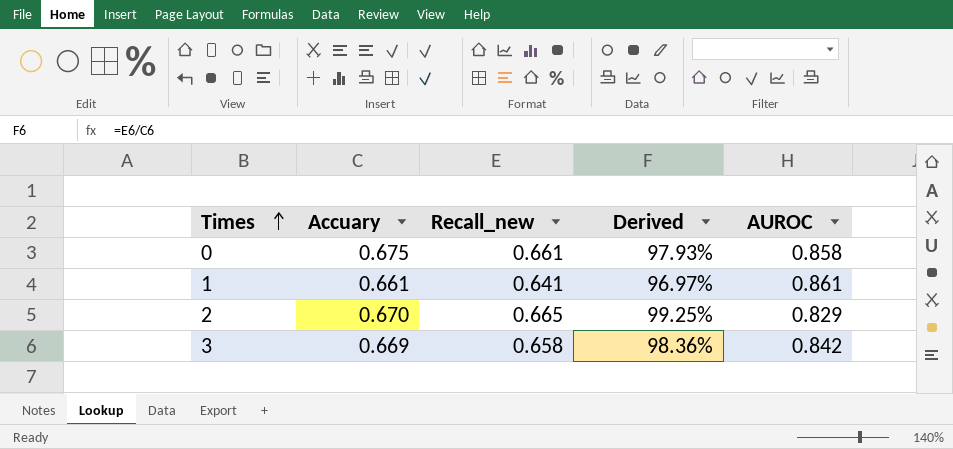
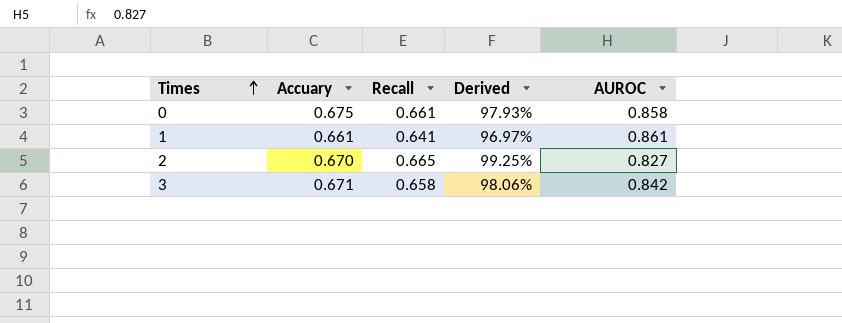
column name: Recall_new -> Recall
2 | AUROC: 0.829 -> 0.827
3 | Accuary: 0.669 -> 0.671
3 | Derived: 98.36% -> 98.06%

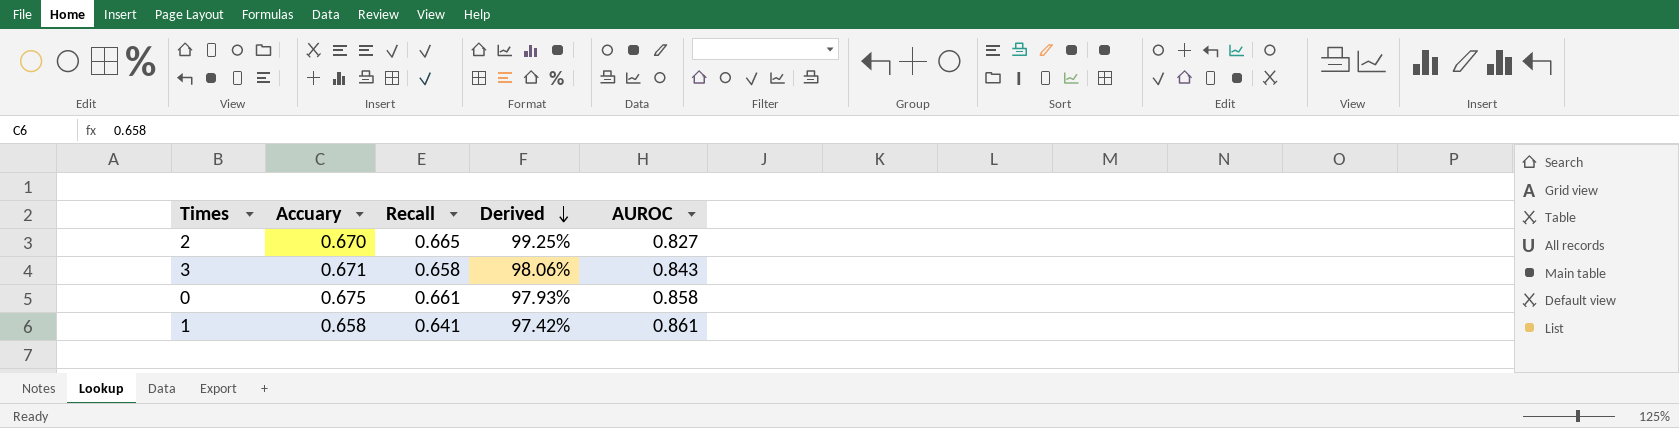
row order: Times ascending -> Derived descending
3 | AUROC: 0.842 -> 0.843
1 | Accuary: 0.661 -> 0.658
1 | Derived: 96.97% -> 97.42%

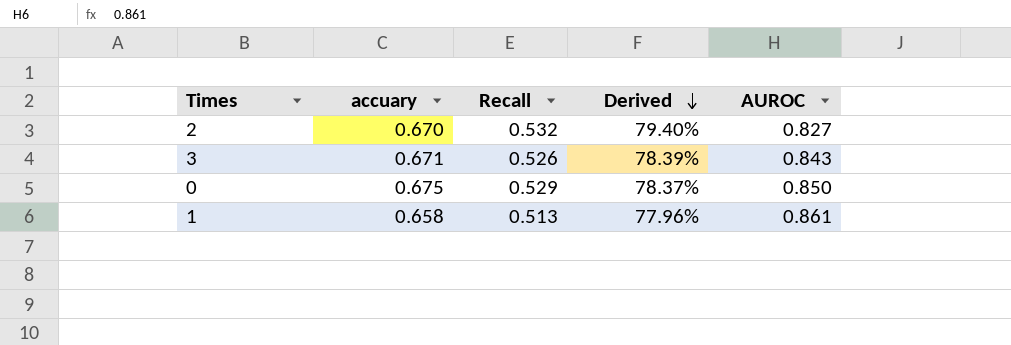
column name: Accuary -> accuary
2 | Recall: 0.665 -> 0.532
2 | Derived: 99.25% -> 79.40%
3 | Recall: 0.658 -> 0.526
3 | Derived: 98.06% -> 78.39%
0 | Recall: 0.661 -> 0.529
0 | Derived: 97.93% -> 78.37%
0 | AUROC: 0.858 -> 0.850
1 | Recall: 0.641 -> 0.513
1 | Derived: 97.42% -> 77.96%

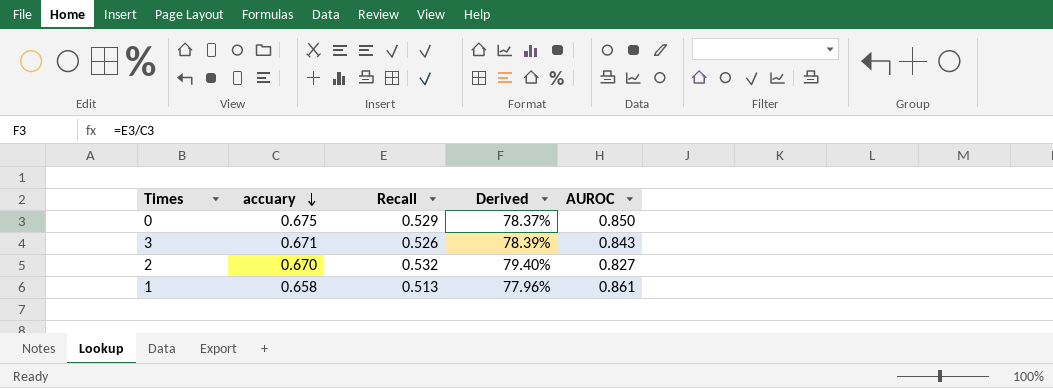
row order: Derived descending -> accuary descending

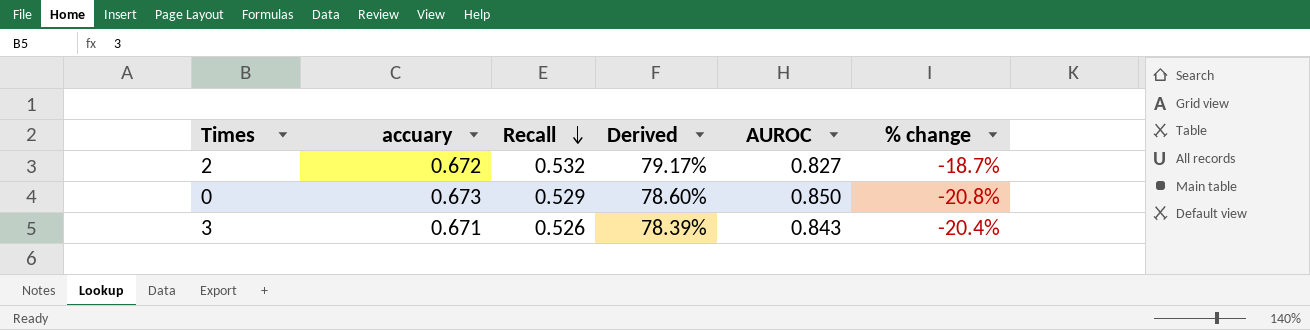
row order: accuary descending -> Recall descending
column % change | formula: none -> ([accuary] - [AUROC]) / [AUROC]
row 1: 0.658 | 0.513 | 77.96% | 0.861 -> none
2 | accuary: 0.670 -> 0.672
2 | Derived: 79.40% -> 79.17%
0 | accuary: 0.675 -> 0.673
0 | Derived: 78.37% -> 78.60%

